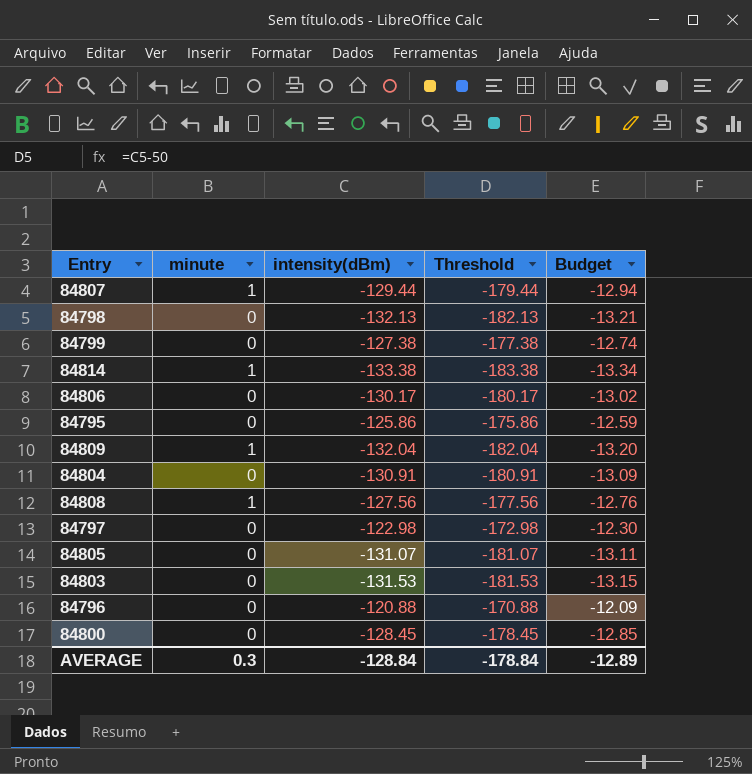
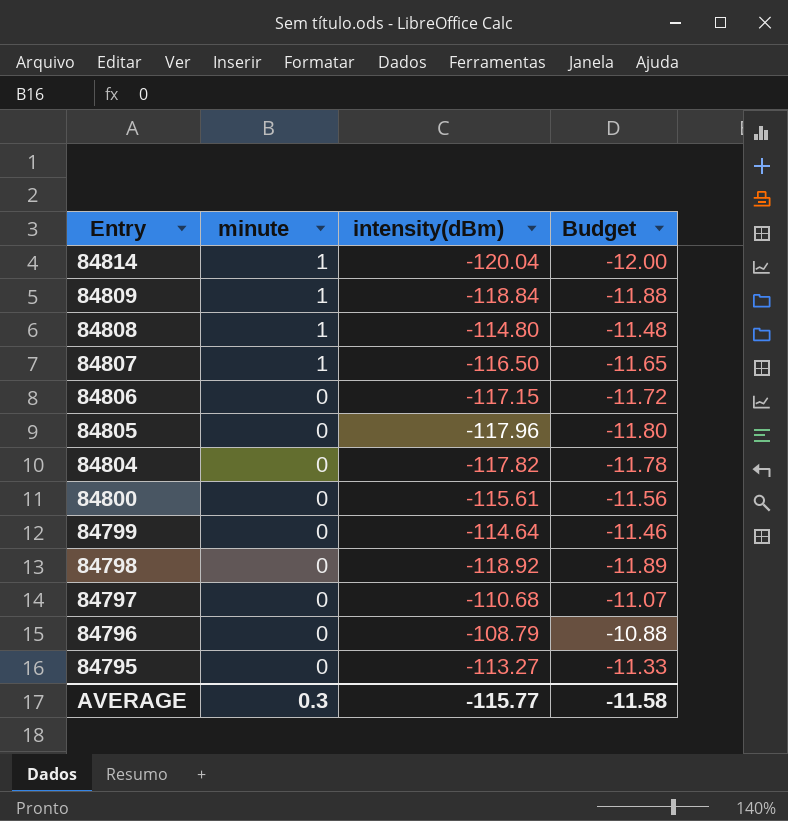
row order: none -> Entry descending
column Threshold | formula: [intensity(dBm)] - 50 -> none
row 84803: 0 | -131.53 | -181.53 | -13.15 -> none
84814 | intensity(dBm): -133.38 -> -120.04
84814 | Budget: -13.34 -> -12.00
84809 | intensity(dBm): -132.04 -> -118.84
84809 | Budget: -13.20 -> -11.88
84808 | intensity(dBm): -127.56 -> -114.80
84808 | Budget: -12.76 -> -11.48
84807 | intensity(dBm): -129.44 -> -116.50
84807 | Budget: -12.94 -> -11.65
84806 | intensity(dBm): -130.17 -> -117.15
84806 | Budget: -13.02 -> -11.72
84805 | intensity(dBm): -131.07 -> -117.96
84805 | Budget: -13.11 -> -11.80
84804 | intensity(dBm): -130.91 -> -117.82
84804 | Budget: -13.09 -> -11.78
84800 | intensity(dBm): -128.45 -> -115.61
84800 | Budget: -12.85 -> -11.56
84799 | intensity(dBm): -127.38 -> -114.64
84799 | Budget: -12.74 -> -11.46
84798 | intensity(dBm): -132.13 -> -118.92
84798 | Budget: -13.21 -> -11.89
84797 | intensity(dBm): -122.98 -> -110.68
84797 | Budget: -12.30 -> -11.07
84796 | intensity(dBm): -120.88 -> -108.79
84796 | Budget: -12.09 -> -10.88
84795 | intensity(dBm): -125.86 -> -113.27
84795 | Budget: -12.59 -> -11.33
AVERAGE | intensity(dBm): -128.84 -> -115.77
AVERAGE | Budget: -12.89 -> -11.58

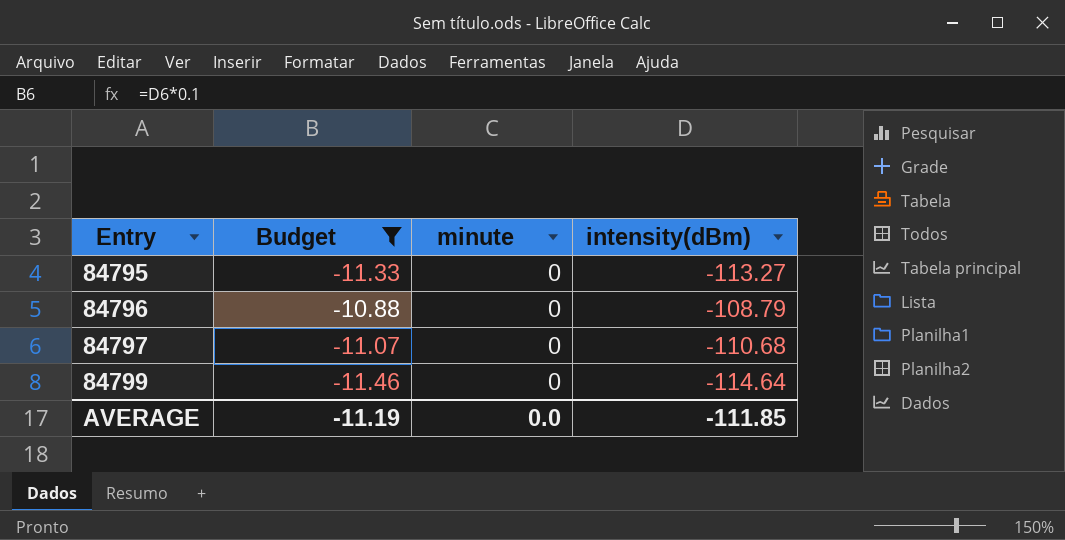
filter: none -> Budget >= -11.46
row order: Entry descending -> Entry ascending
column Budget | position: 4 -> 2
AVERAGE | Budget: -11.58 -> -11.19
AVERAGE | minute: 0.3 -> 0.0
AVERAGE | intensity(dBm): -115.77 -> -111.85

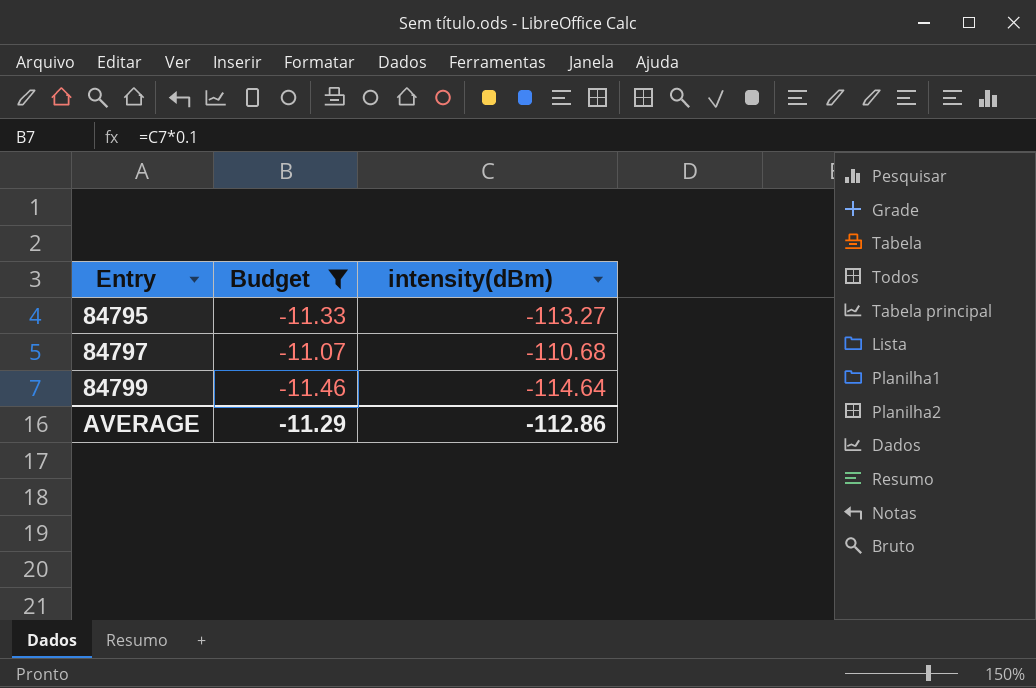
column minute | position: 3 -> none
row 84796: -10.88 | 0 | -108.79 -> none
AVERAGE | Budget: -11.19 -> -11.29
AVERAGE | intensity(dBm): -111.85 -> -112.86

